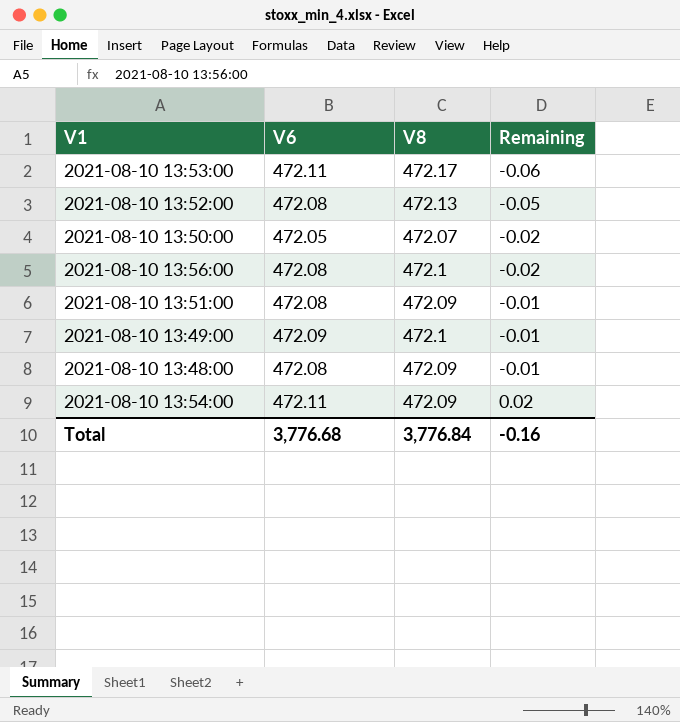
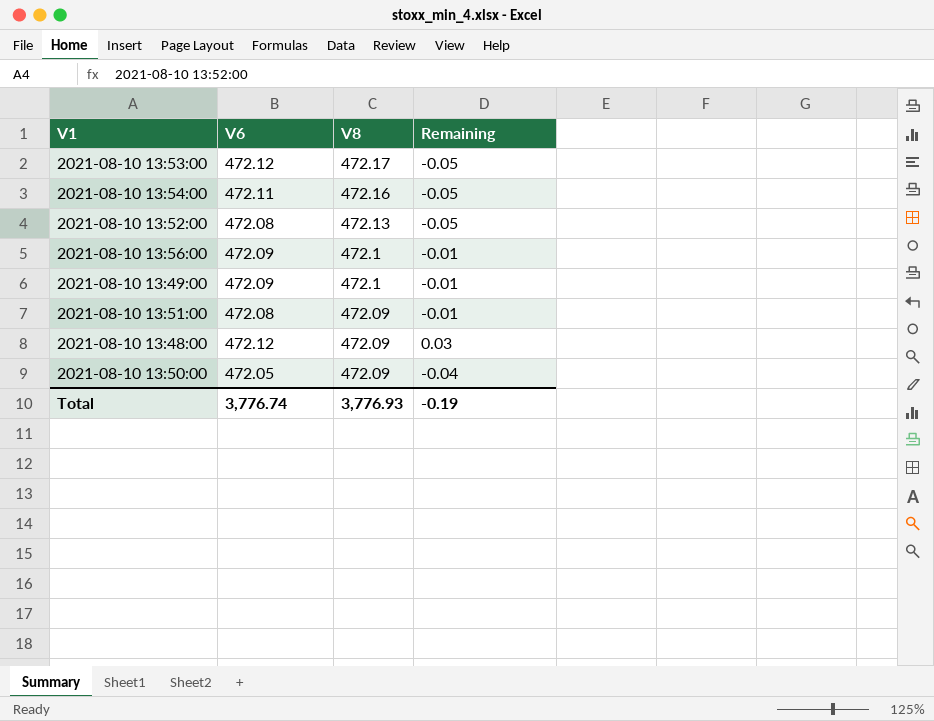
row order: Remaining ascending -> V8 descending
2021-08-10 13:53:00 | V6: 472.11 -> 472.12
2021-08-10 13:53:00 | Remaining: -0.06 -> -0.05
2021-08-10 13:54:00 | V8: 472.09 -> 472.16
2021-08-10 13:54:00 | Remaining: 0.02 -> -0.05
2021-08-10 13:56:00 | V6: 472.08 -> 472.09
2021-08-10 13:56:00 | Remaining: -0.02 -> -0.01
2021-08-10 13:48:00 | V6: 472.08 -> 472.12
2021-08-10 13:48:00 | Remaining: -0.01 -> 0.03
2021-08-10 13:50:00 | V8: 472.07 -> 472.09
2021-08-10 13:50:00 | Remaining: -0.02 -> -0.04
Total | V6: 3,776.68 -> 3,776.74
Total | V8: 3,776.84 -> 3,776.93
Total | Remaining: -0.16 -> -0.19

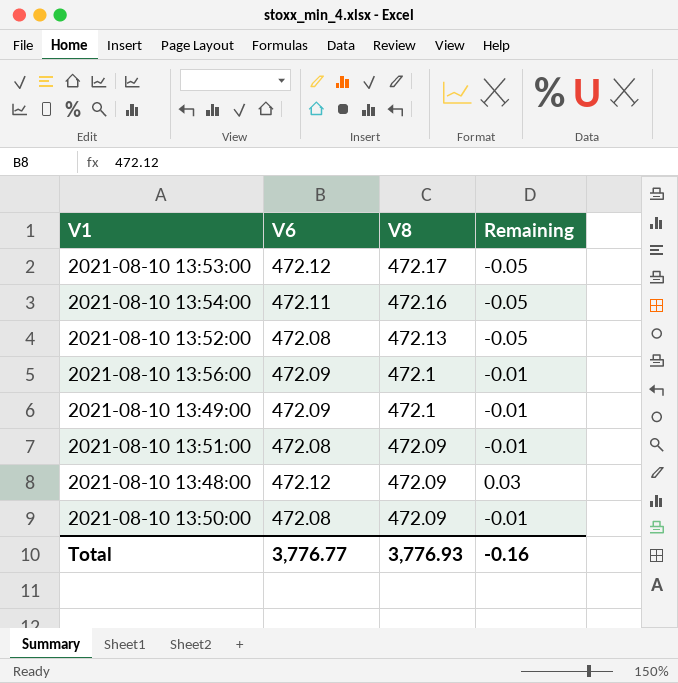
2021-08-10 13:50:00 | V6: 472.05 -> 472.08
2021-08-10 13:50:00 | Remaining: -0.04 -> -0.01
Total | V6: 3,776.74 -> 3,776.77
Total | Remaining: -0.19 -> -0.16

